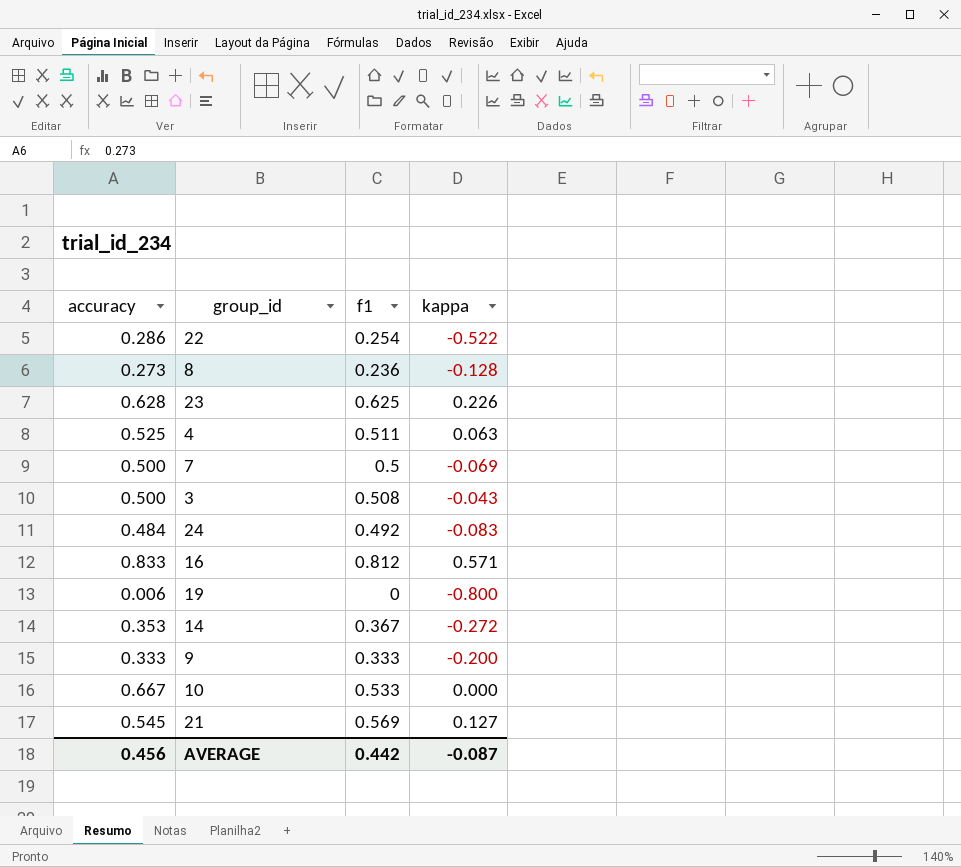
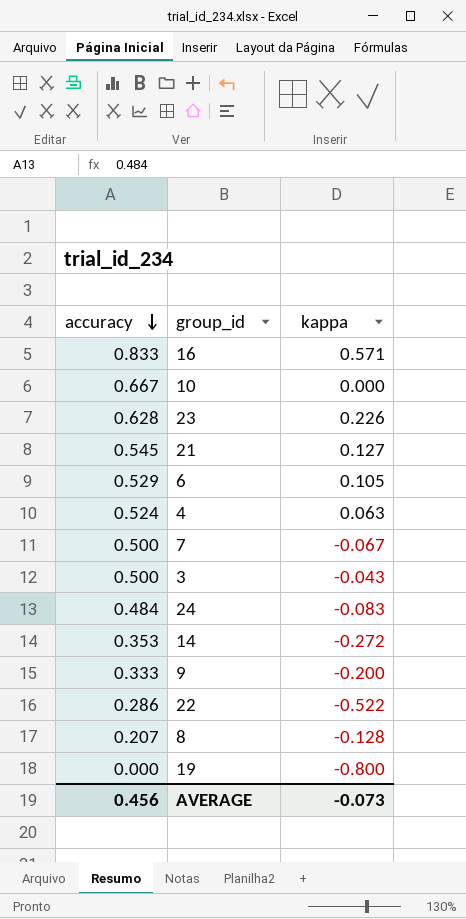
row order: none -> accuracy descending
column f1 | position: 3 -> none
row 6: none -> 0.529 | 0.105
4 | accuracy: 0.525 -> 0.524
7 | kappa: -0.069 -> -0.067
8 | accuracy: 0.273 -> 0.207
19 | accuracy: 0.006 -> 0.000
AVERAGE | kappa: -0.087 -> -0.073

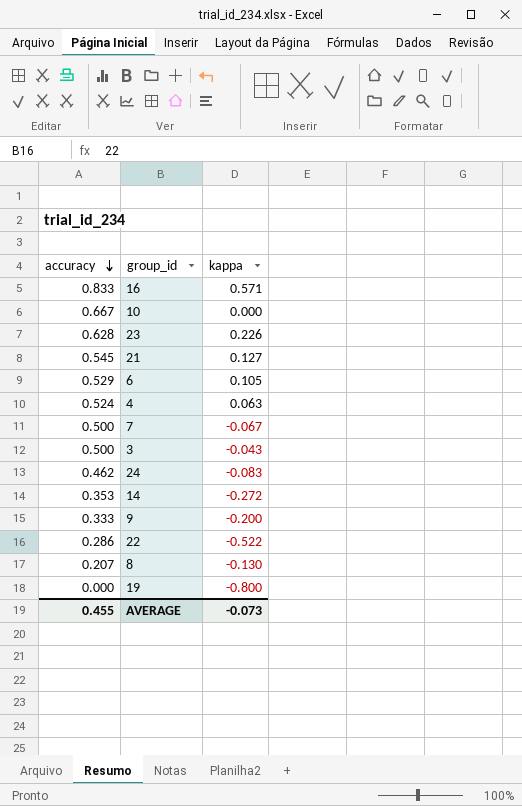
24 | accuracy: 0.484 -> 0.462
8 | kappa: -0.128 -> -0.130
AVERAGE | accuracy: 0.456 -> 0.455

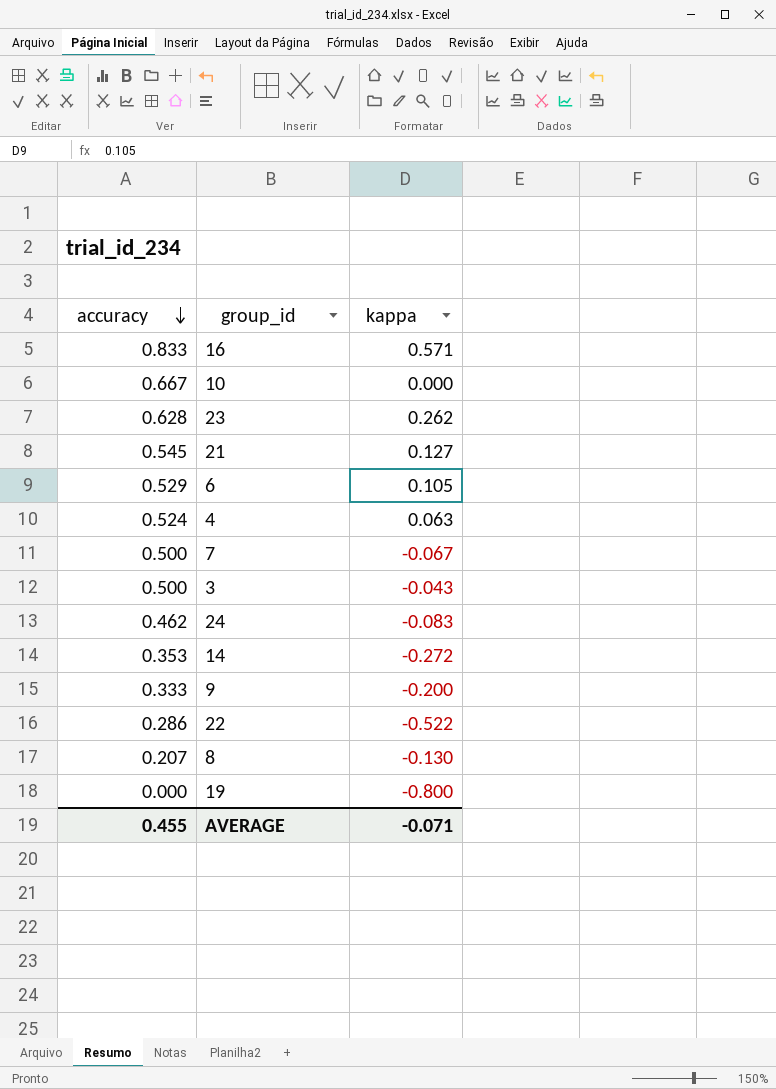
23 | kappa: 0.226 -> 0.262
AVERAGE | kappa: -0.073 -> -0.071

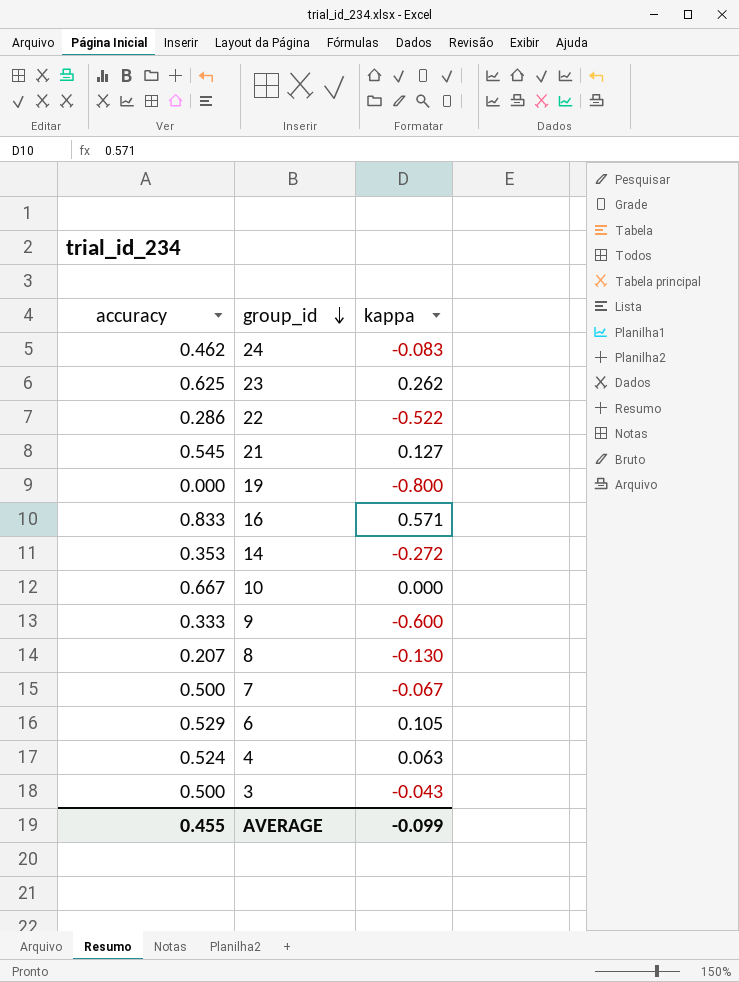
row order: accuracy descending -> group_id descending
23 | accuracy: 0.628 -> 0.625
9 | kappa: -0.200 -> -0.600
AVERAGE | kappa: -0.071 -> -0.099

